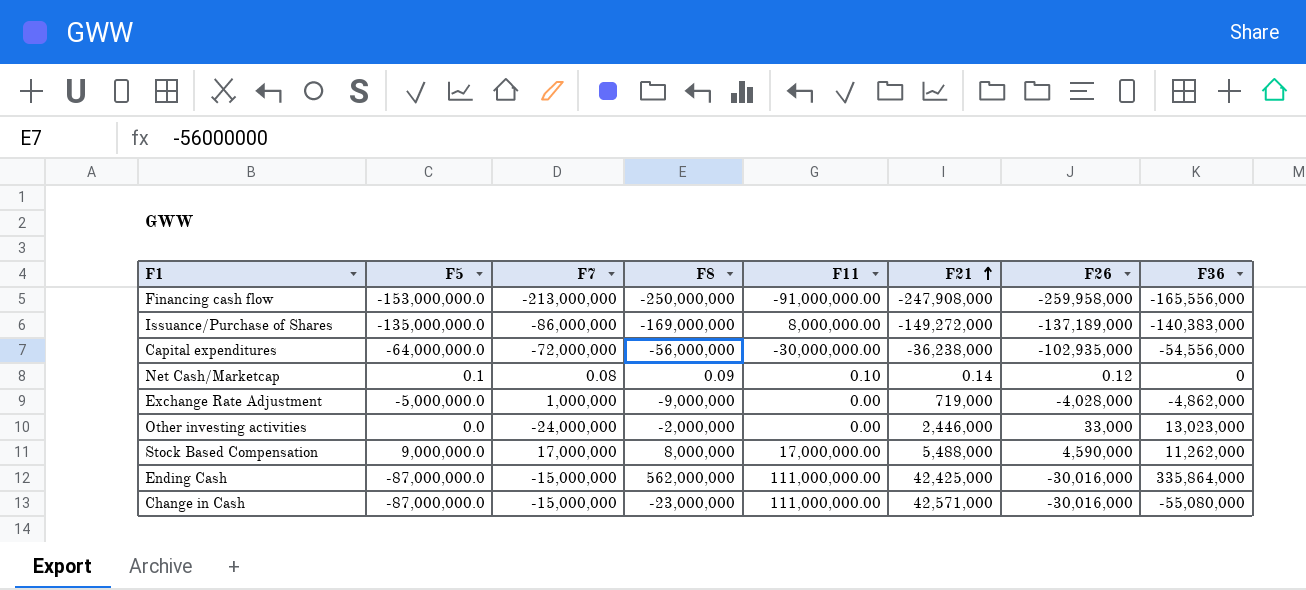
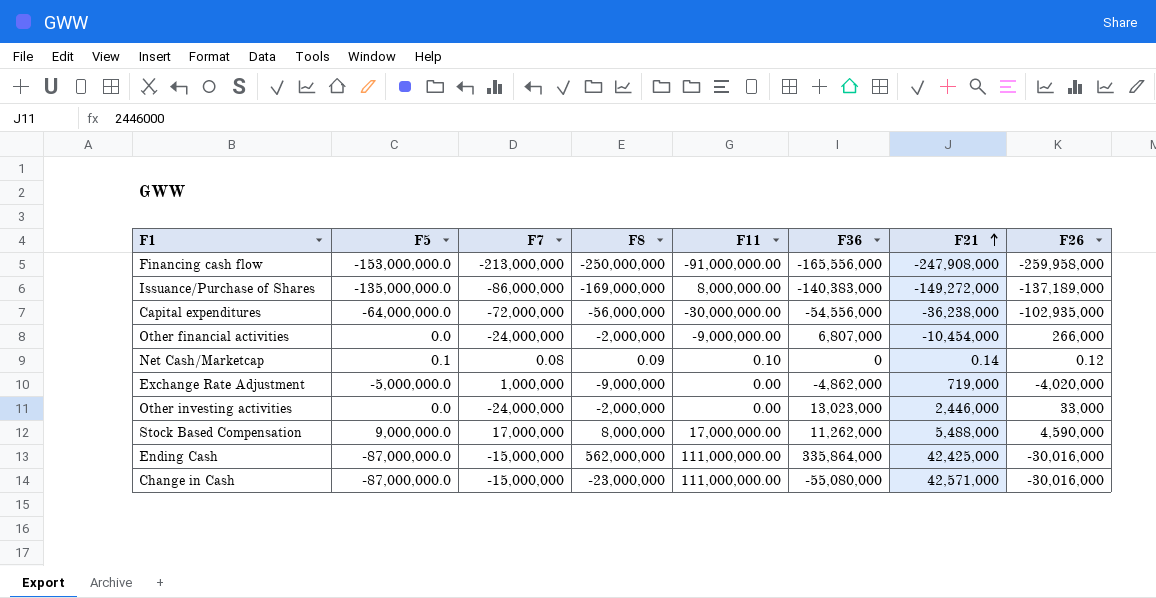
column F36 | position: 8 -> 6
row Other financial activities: none -> 0.0 | -24,000,000 | -2,000,000 | -9,000,000.00 | 6,807,000 | -10,454,000 | 266,000
Exchange Rate Adjustment | F26: -4,028,000 -> -4,020,000

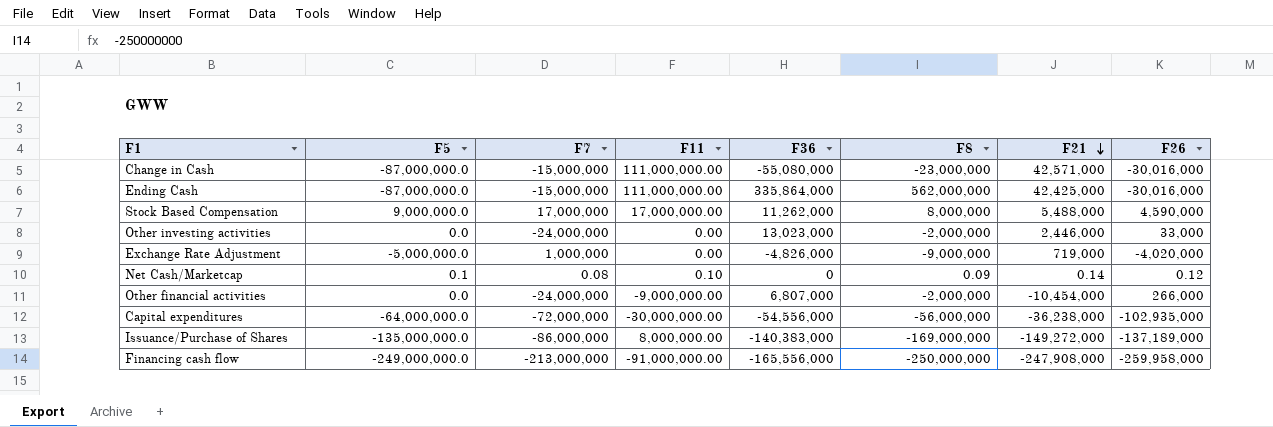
row order: F21 ascending -> F21 descending
column F8 | position: 4 -> 6
Exchange Rate Adjustment | F36: -4,862,000 -> -4,826,000
Financing cash flow | F5: -153,000,000.0 -> -249,000,000.0

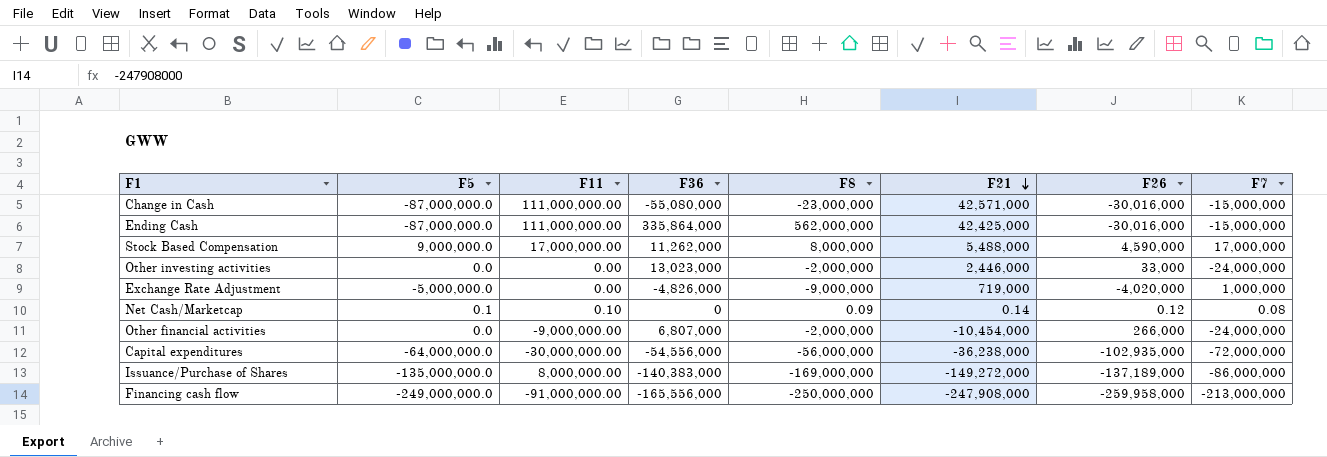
column F7 | position: 3 -> 8

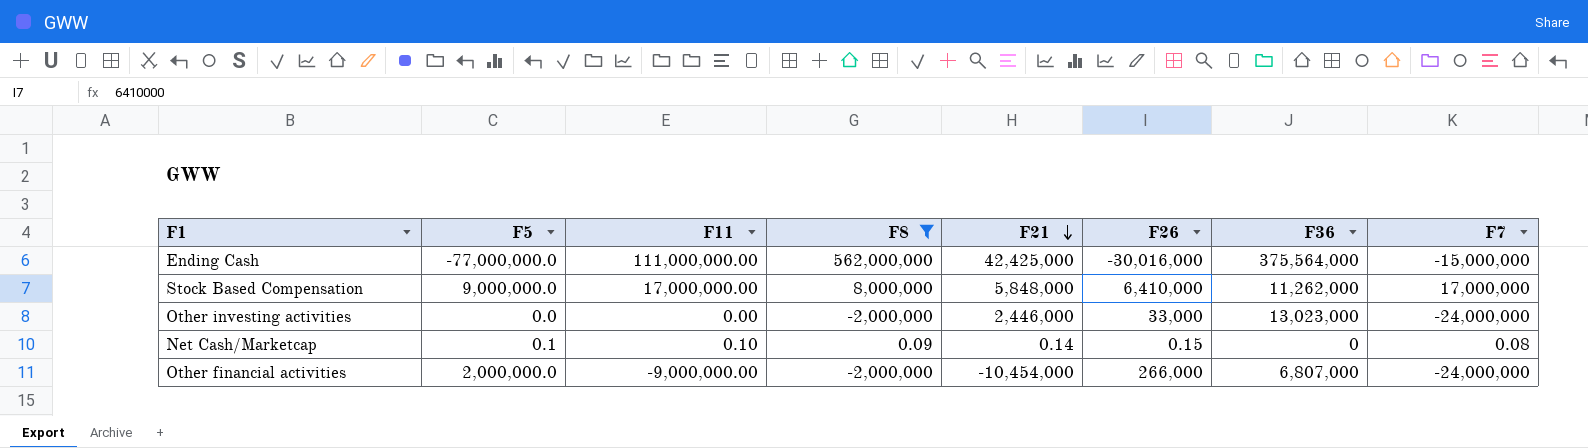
filter: none -> F8 >= -2,000,000
column F36 | position: 4 -> 7
Ending Cash | F5: -87,000,000.0 -> -77,000,000.0
Ending Cash | F36: 335,864,000 -> 375,564,000
Stock Based Compensation | F21: 5,488,000 -> 5,848,000
Stock Based Compensation | F26: 4,590,000 -> 6,410,000
Net Cash/Marketcap | F26: 0.12 -> 0.15
Other financial activities | F5: 0.0 -> 2,000,000.0

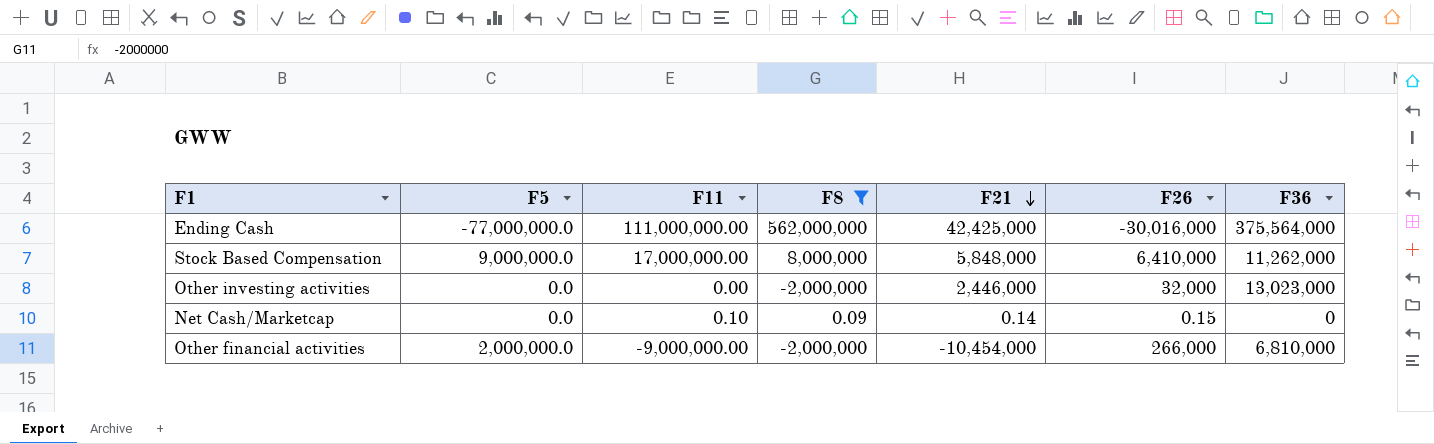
column F7 | position: 8 -> none
Other investing activities | F26: 33,000 -> 32,000
Net Cash/Marketcap | F5: 0.1 -> 0.0
Other financial activities | F36: 6,807,000 -> 6,810,000

